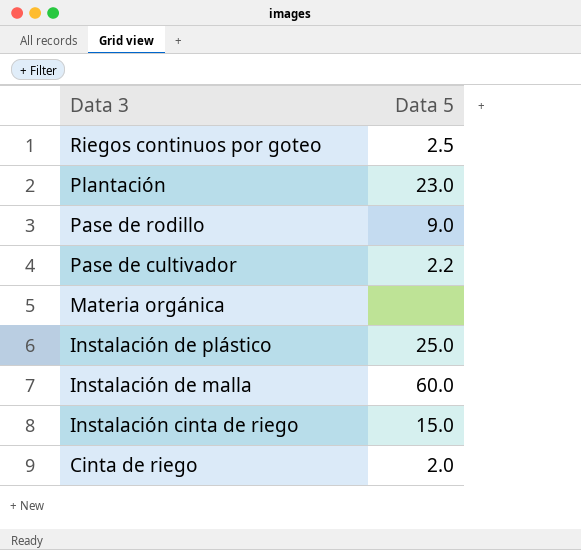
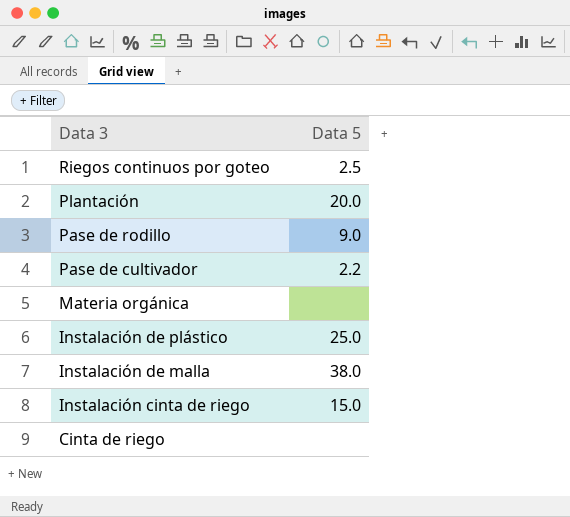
Plantación | Data 5: 23.0 -> 20.0
Instalación de malla | Data 5: 60.0 -> 38.0
Cinta de riego | Data 5: 2.0 -> none

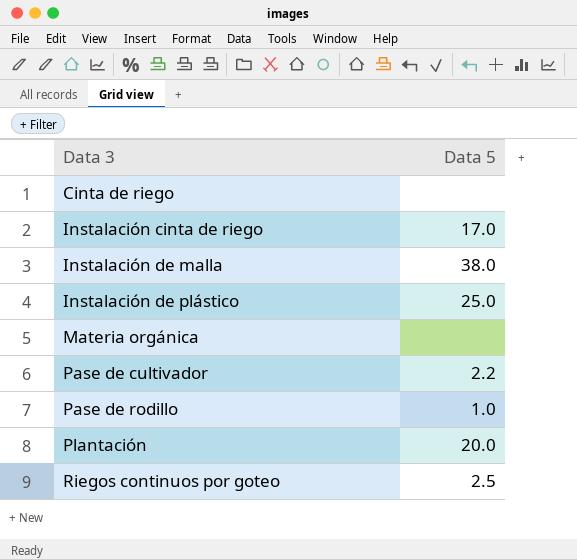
row order: Data 3 descending -> Data 3 ascending
Instalación cinta de riego | Data 5: 15.0 -> 17.0
Pase de rodillo | Data 5: 9.0 -> 1.0

